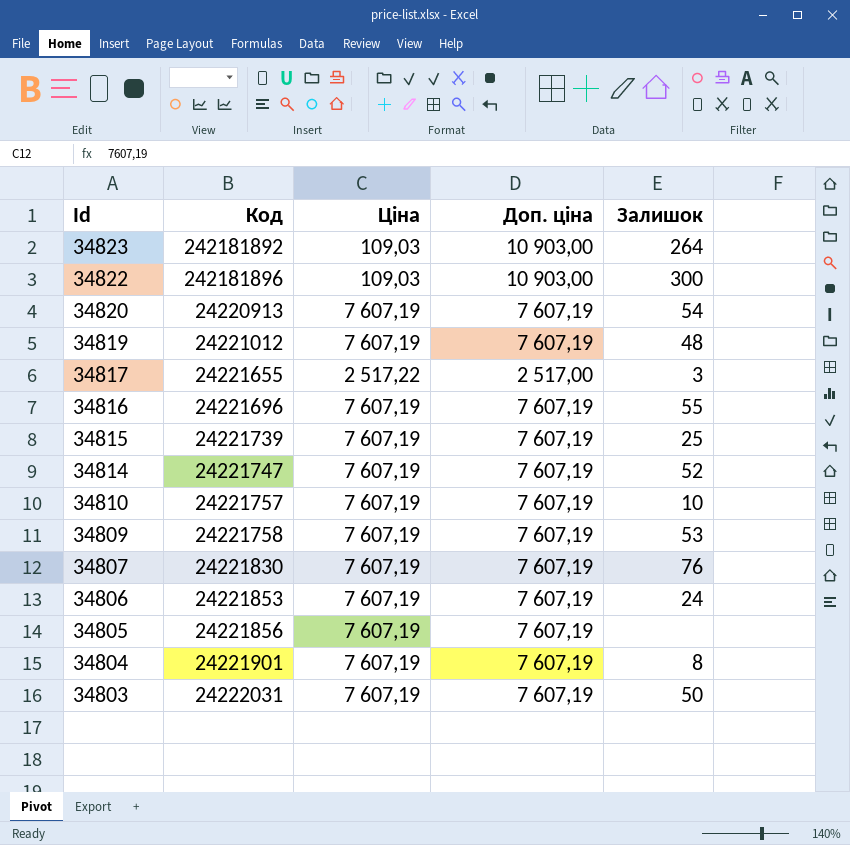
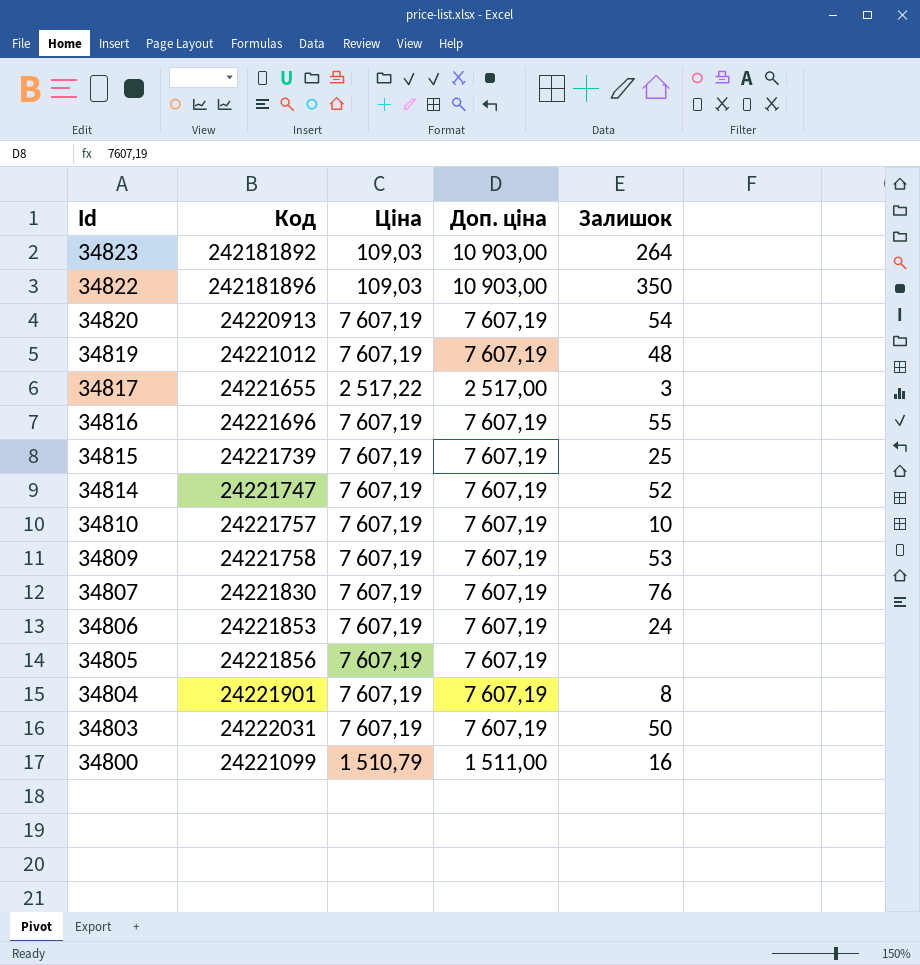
34822 | Залишок: 300 -> 350
row 34800: none -> 24221099 | 1 510,79 | 1 511,00 | 16

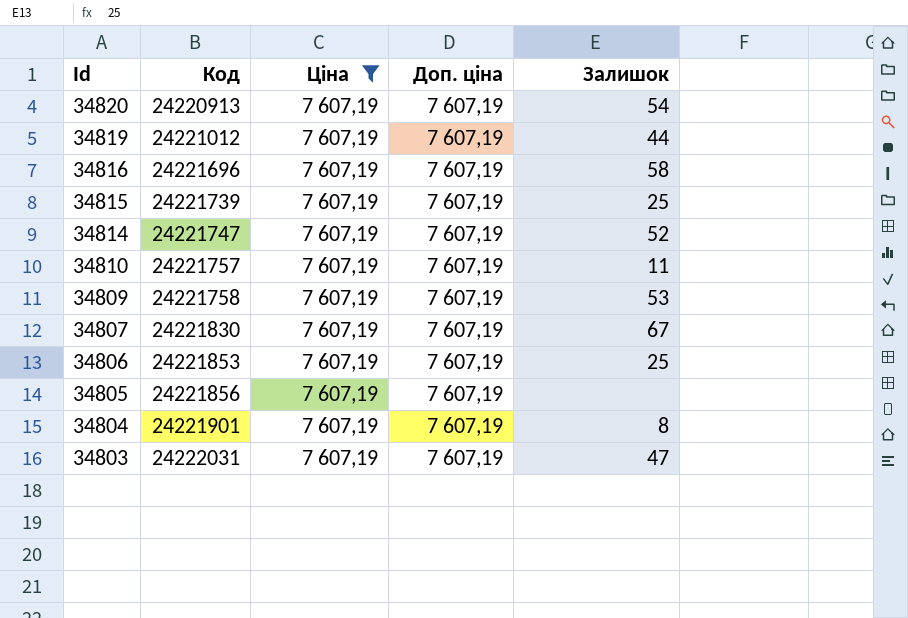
filter: none -> Ціна = 7 607,19
34819 | Залишок: 48 -> 44
34816 | Залишок: 55 -> 58
34810 | Залишок: 10 -> 11
34807 | Залишок: 76 -> 67
34806 | Залишок: 24 -> 25
34803 | Залишок: 50 -> 47

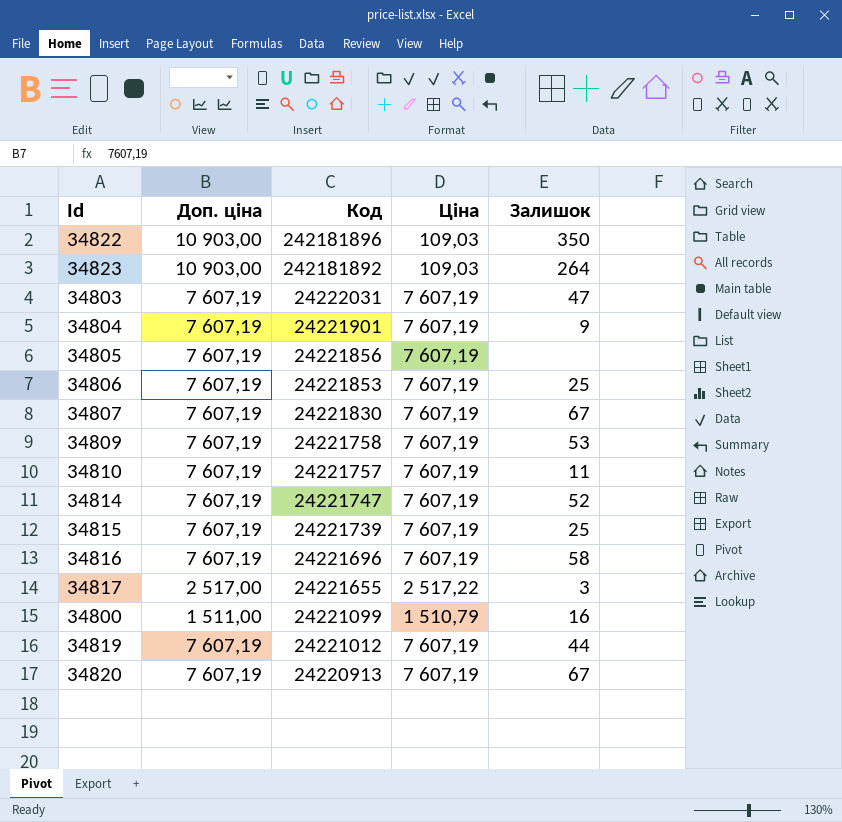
filter: Ціна = 7 607,19 -> none
row order: Id descending -> Код descending
column Доп. ціна | position: 4 -> 2
34804 | Залишок: 8 -> 9
34820 | Залишок: 54 -> 67

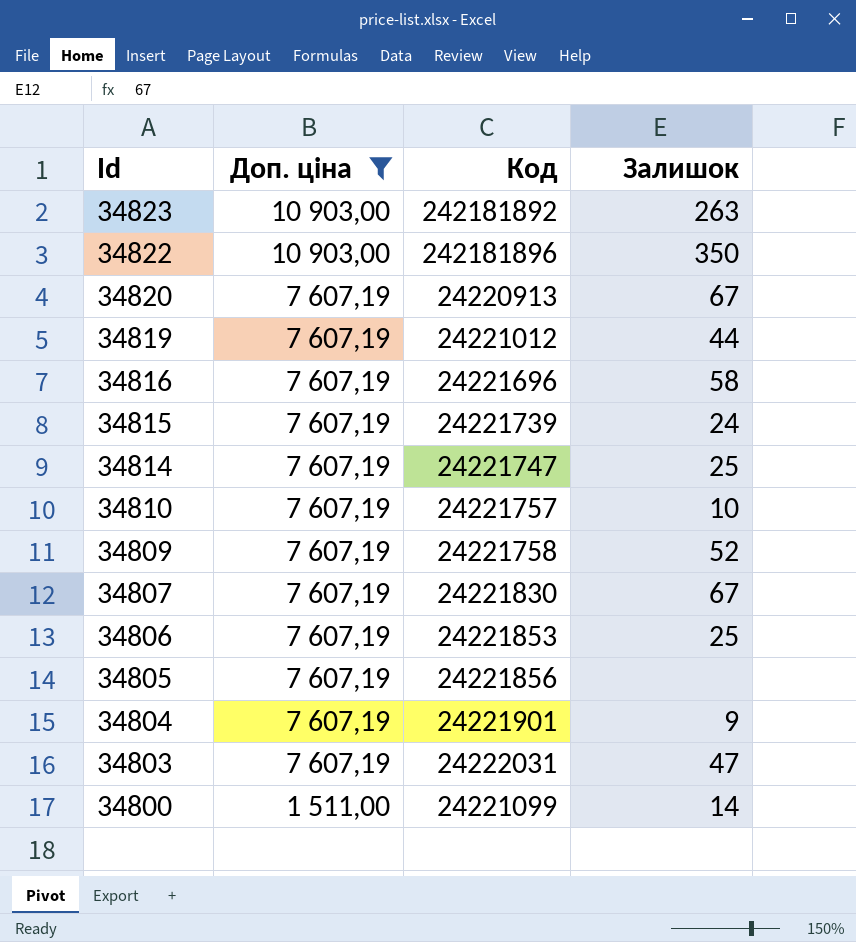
filter: none -> Доп. ціна != 2 517,00
row order: Код descending -> Id descending
column Ціна | position: 4 -> none
34823 | Залишок: 264 -> 263
34815 | Залишок: 25 -> 24
34814 | Залишок: 52 -> 25
34810 | Залишок: 11 -> 10
34809 | Залишок: 53 -> 52
34800 | Залишок: 16 -> 14

